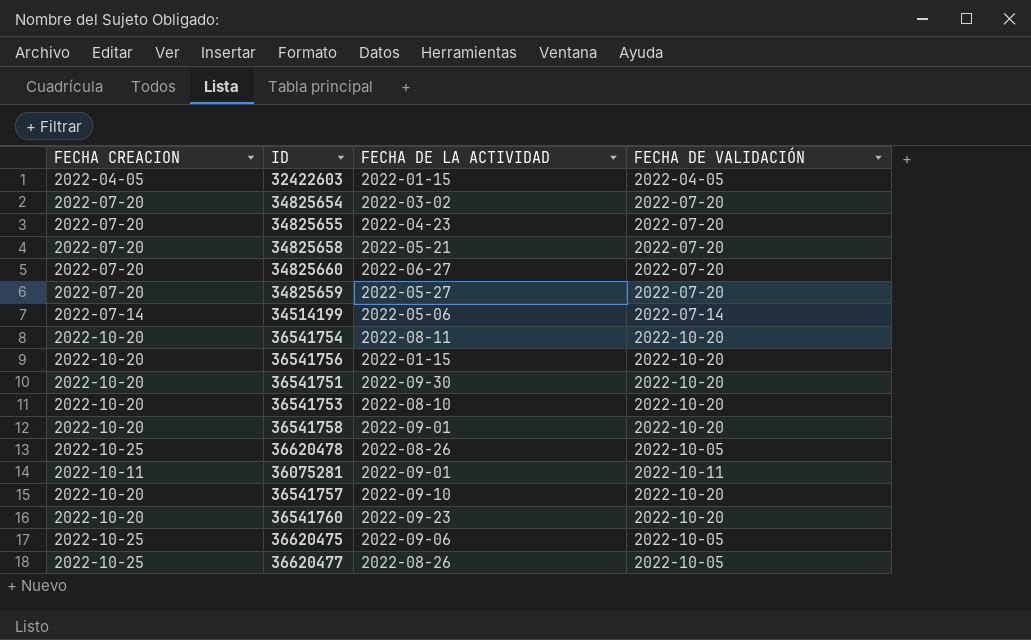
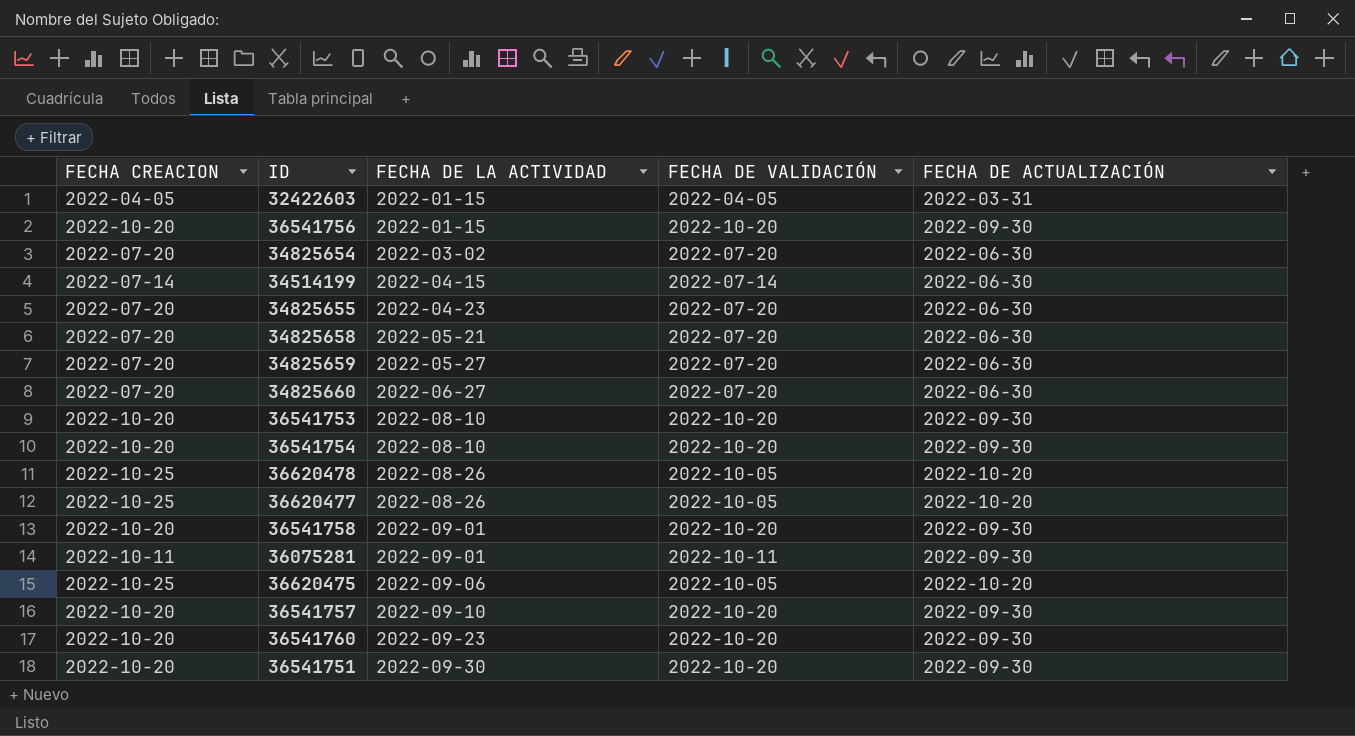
row order: none -> FECHA DE LA ACTIVIDAD ascending
column FECHA DE ACTUALIZACIÓN | position: none -> 5
34514199 | FECHA DE LA ACTIVIDAD: 2022-05-06 -> 2022-04-15
36541754 | FECHA DE LA ACTIVIDAD: 2022-08-11 -> 2022-08-10

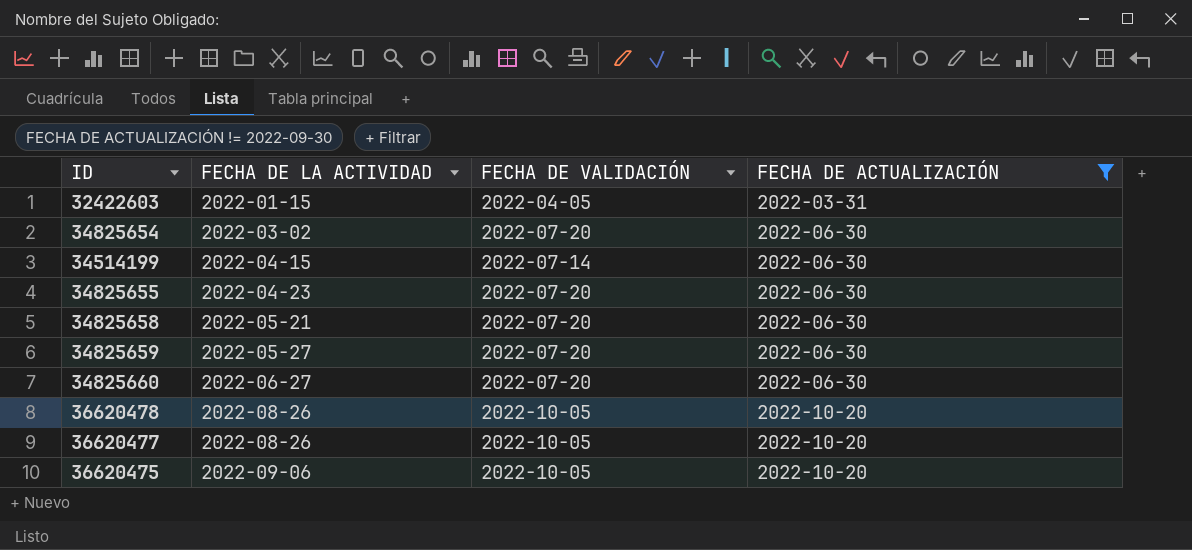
filter: none -> FECHA DE ACTUALIZACIÓN != 2022-09-30
column FECHA CREACION | position: 1 -> none

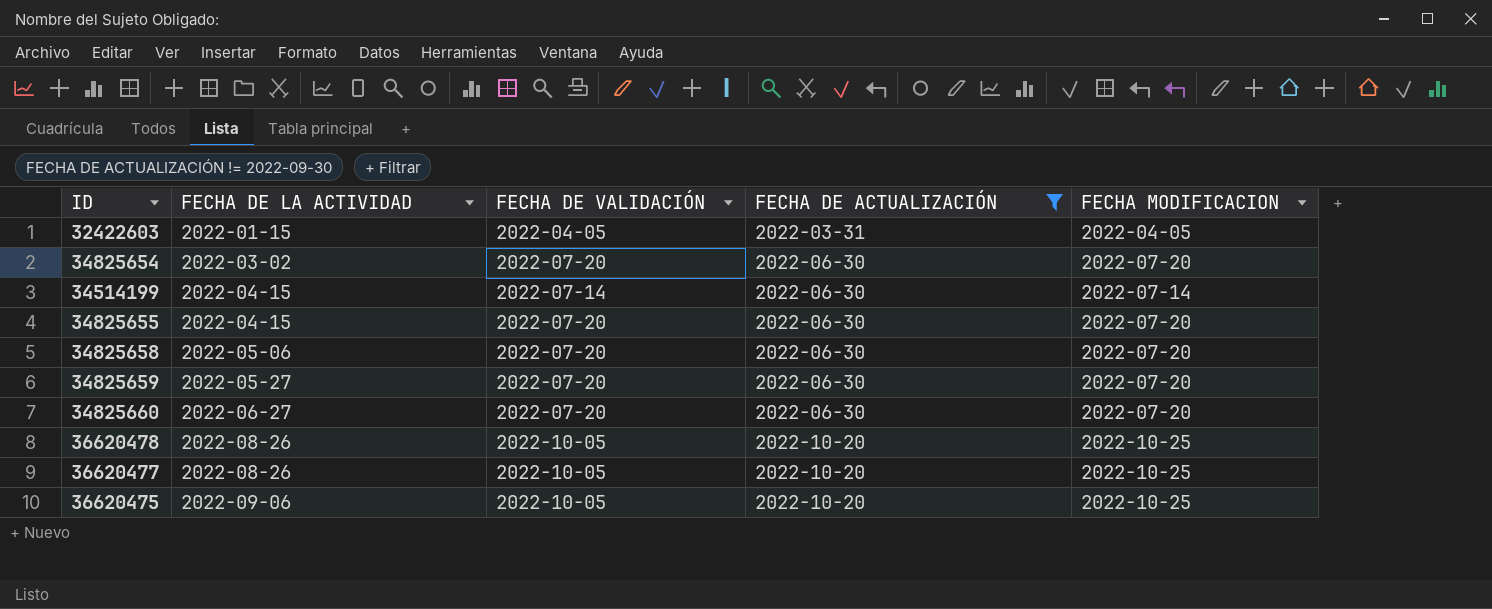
column FECHA MODIFICACION | position: none -> 5
34825655 | FECHA DE LA ACTIVIDAD: 2022-04-23 -> 2022-04-15
34825658 | FECHA DE LA ACTIVIDAD: 2022-05-21 -> 2022-05-06

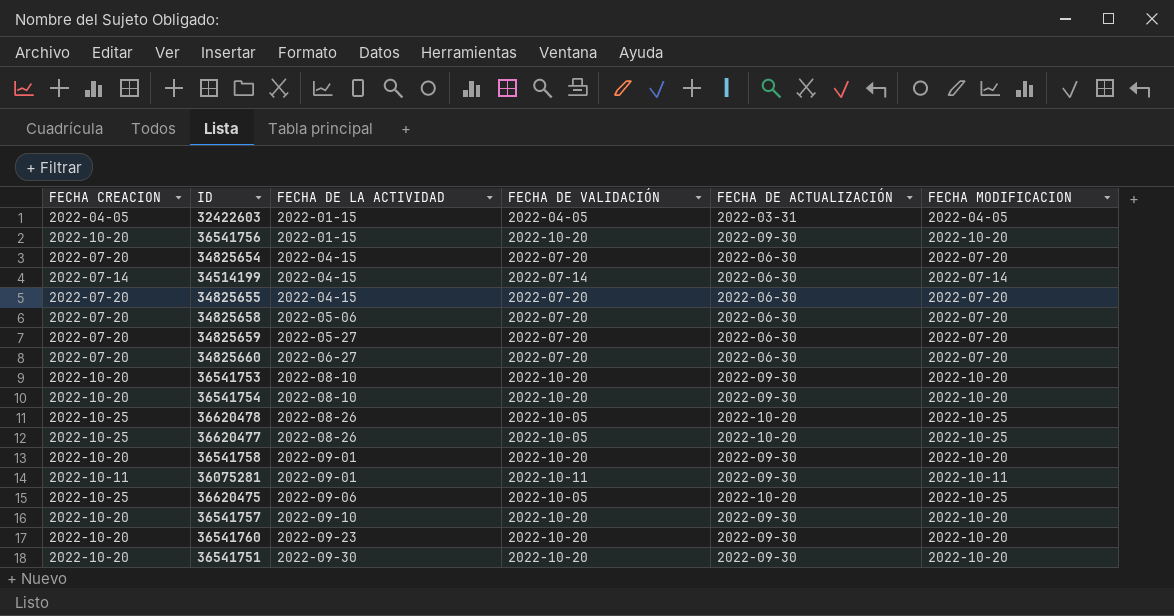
filter: FECHA DE ACTUALIZACIÓN != 2022-09-30 -> none
column FECHA CREACION | position: none -> 1
34825654 | FECHA DE LA ACTIVIDAD: 2022-03-02 -> 2022-04-15

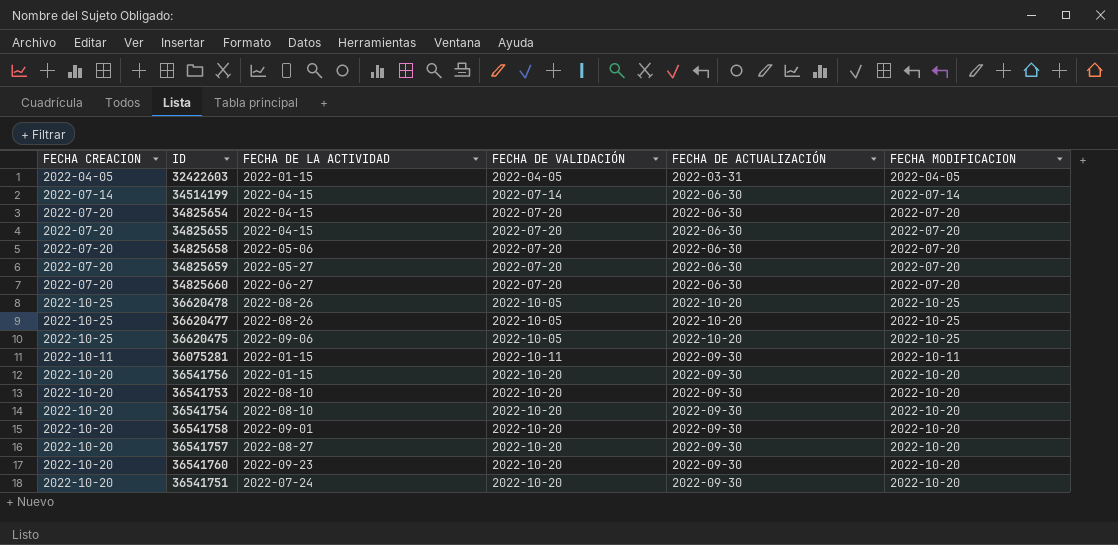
row order: FECHA DE LA ACTIVIDAD ascending -> FECHA DE VALIDACIÓN ascending
36075281 | FECHA DE LA ACTIVIDAD: 2022-09-01 -> 2022-01-15
36541757 | FECHA DE LA ACTIVIDAD: 2022-09-10 -> 2022-08-27
36541751 | FECHA DE LA ACTIVIDAD: 2022-09-30 -> 2022-07-24

